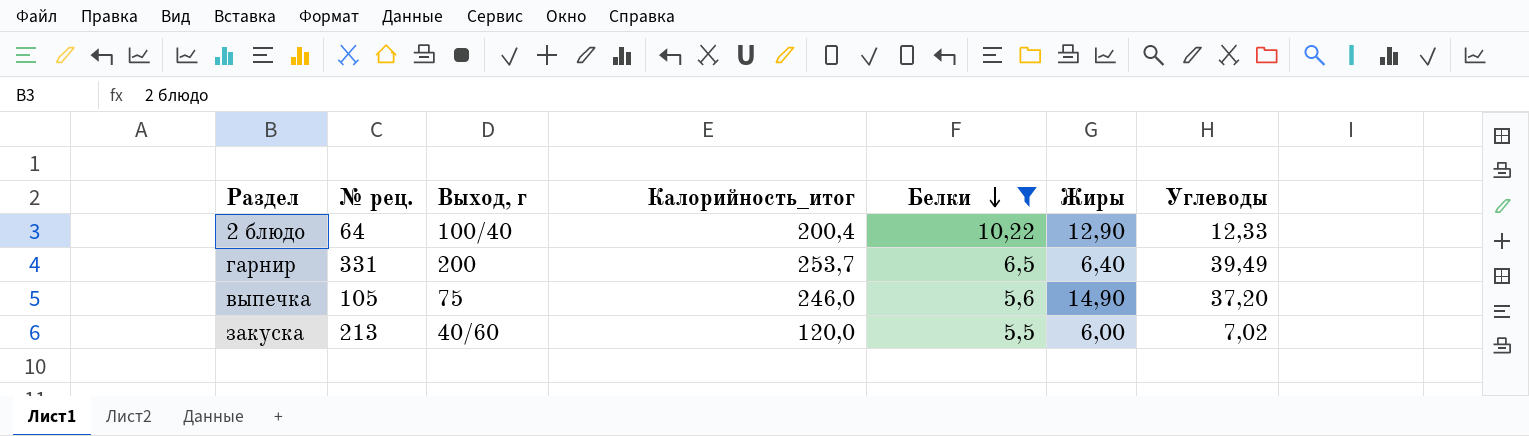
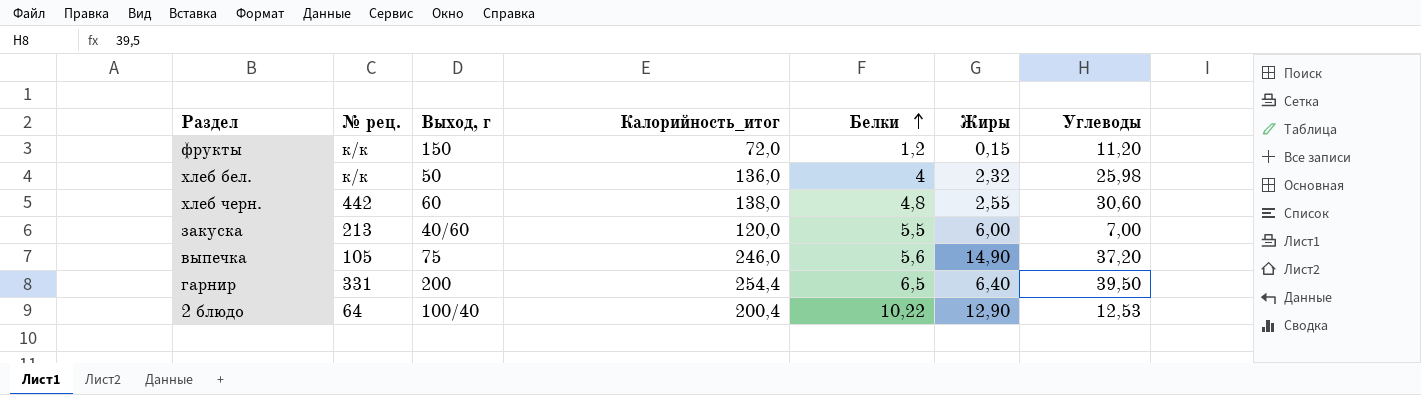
filter: Белки >= 5,5 -> none
row order: Белки descending -> Белки ascending
закуска | Углеводы: 7,02 -> 7,00
гарнир | Калорийность_итог: 253,7 -> 254,4
гарнир | Углеводы: 39,49 -> 39,50
2 блюдо | Углеводы: 12,33 -> 12,53

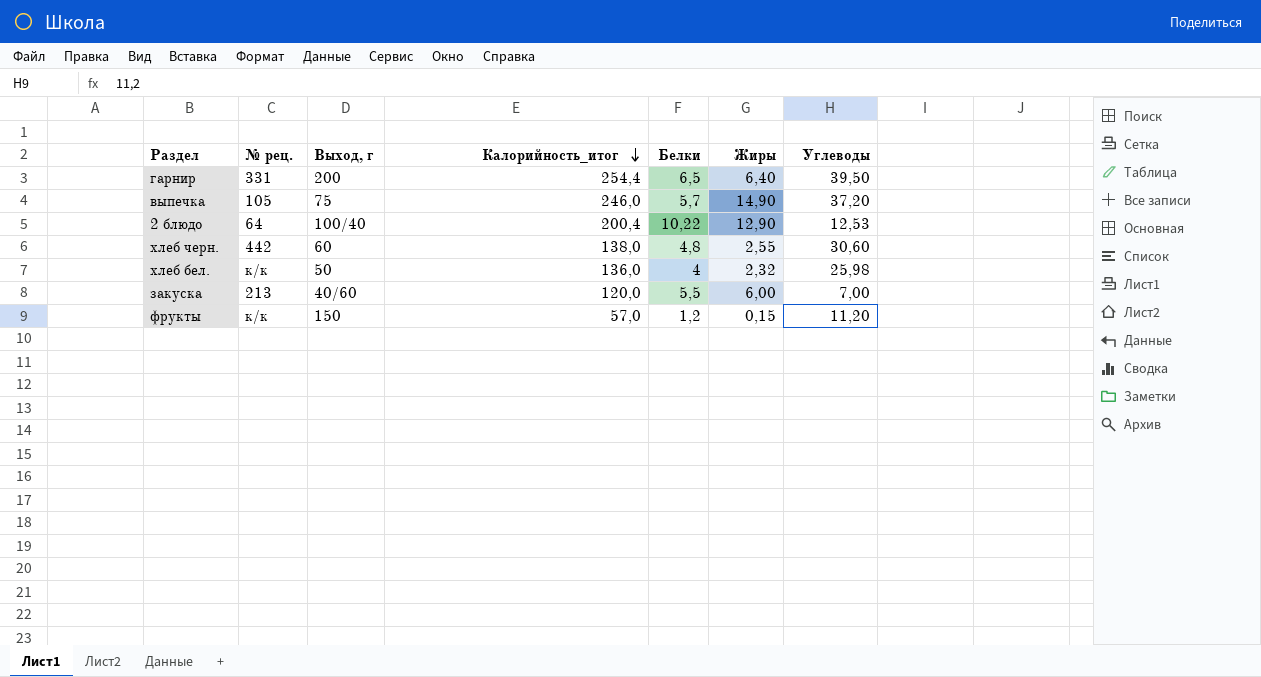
row order: Белки ascending -> Калорийность_итог descending
выпечка | Белки: 5,6 -> 5,7
фрукты | Калорийность_итог: 72,0 -> 57,0

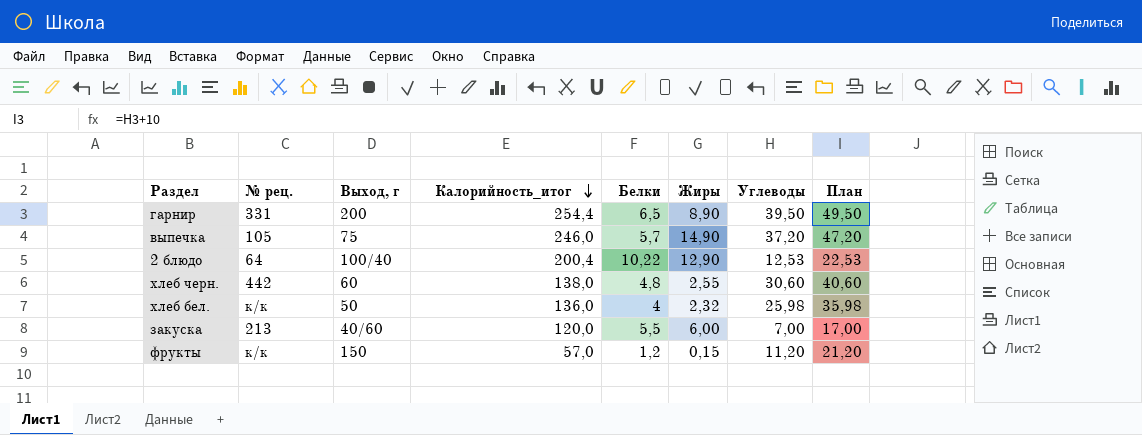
column План | formula: none -> [Углеводы] + 10
гарнир | Жиры: 6,40 -> 8,90

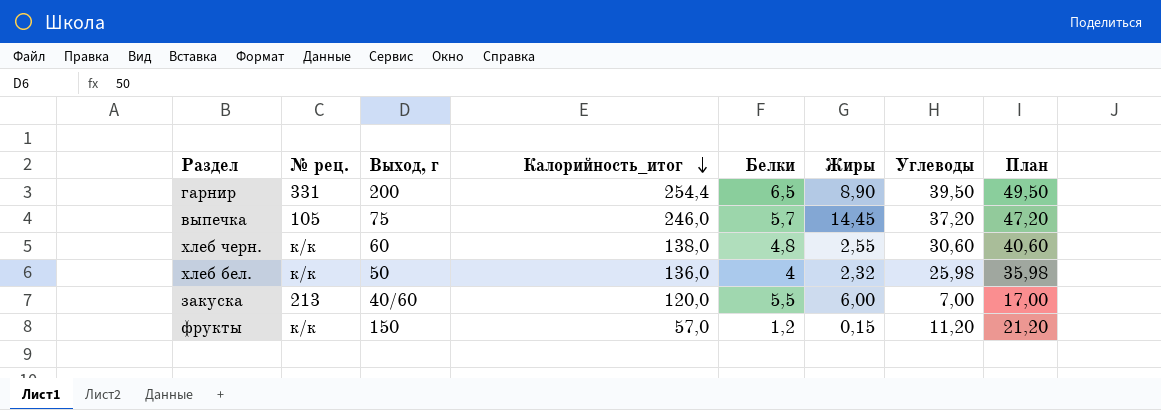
row 2 блюдо: 64 | 100/40 | 200,4 | 10,22 | 12,90 | 12,53 | 22,53 -> none
выпечка | Жиры: 14,90 -> 14,45
хлеб черн. | № рец.: 442 -> к/к

